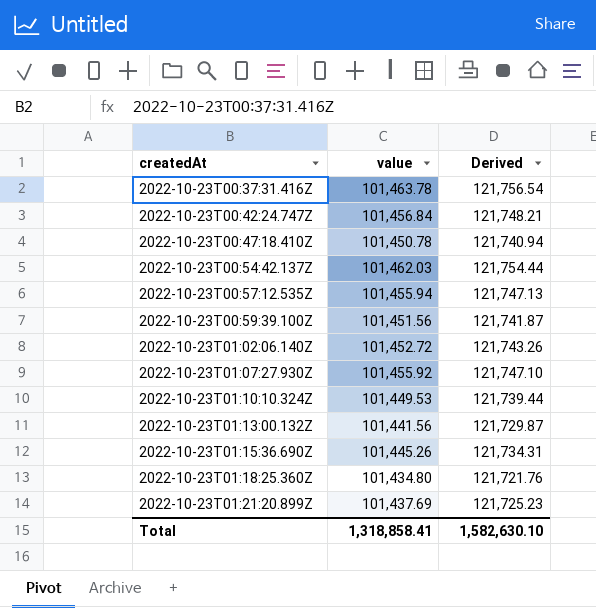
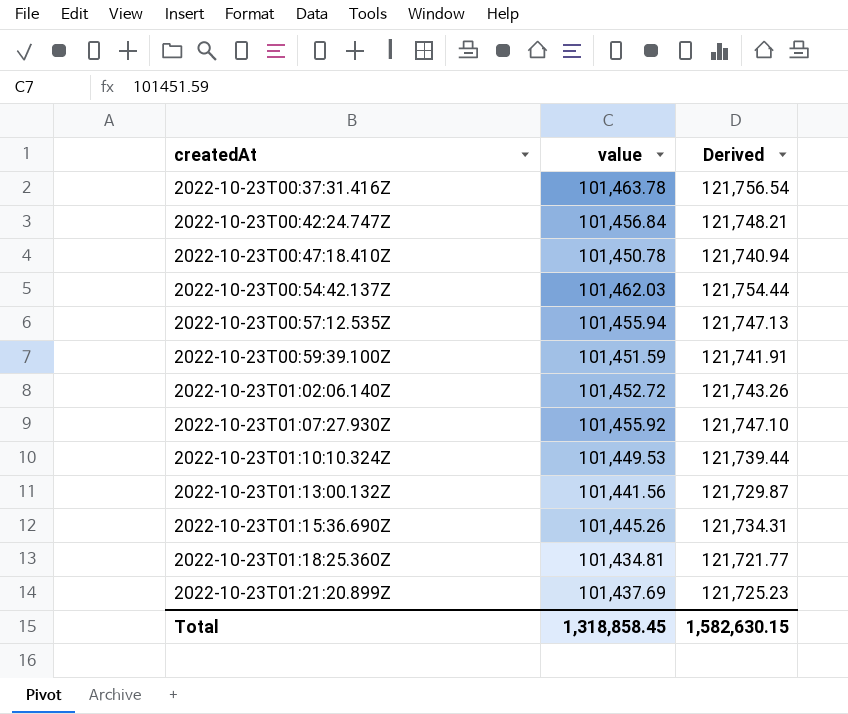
2022-10-23T00:59:39.100Z | value: 101,451.56 -> 101,451.59
2022-10-23T00:59:39.100Z | Derived: 121,741.87 -> 121,741.91
2022-10-23T01:18:25.360Z | value: 101,434.80 -> 101,434.81
2022-10-23T01:18:25.360Z | Derived: 121,721.76 -> 121,721.77
Total | value: 1,318,858.41 -> 1,318,858.45
Total | Derived: 1,582,630.10 -> 1,582,630.15

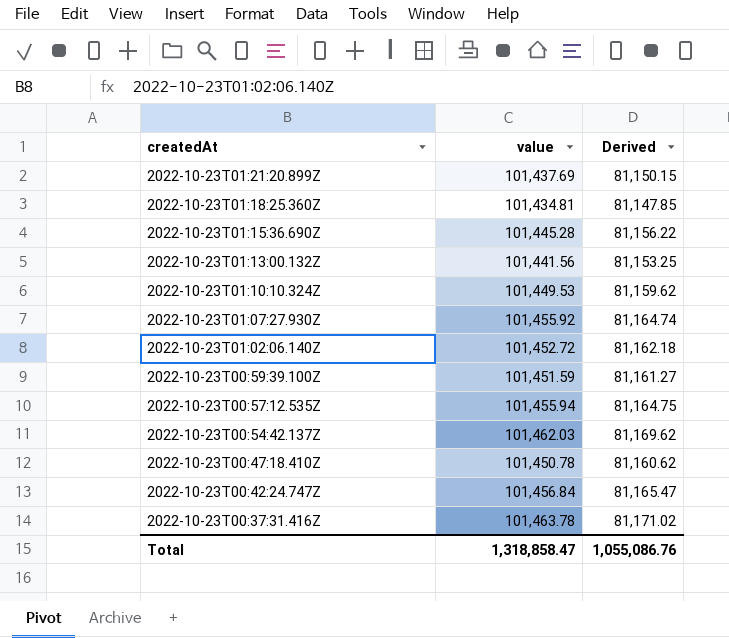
row order: createdAt ascending -> createdAt descending
column Derived | formula: [value] * 1.2 -> [value] * 0.8
2022-10-23T01:15:36.690Z | value: 101,445.26 -> 101,445.28
Total | value: 1,318,858.45 -> 1,318,858.47
Total | Derived: 1,582,630.15 -> 1,055,086.76

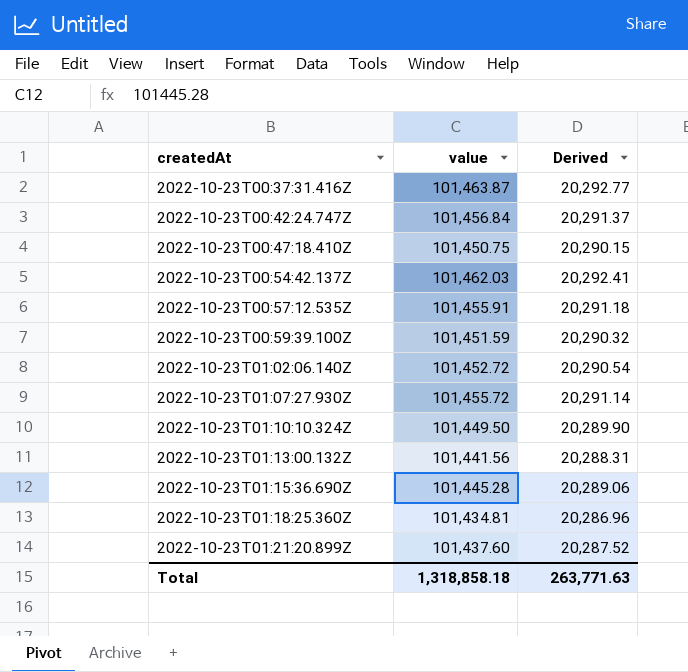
row order: createdAt descending -> createdAt ascending
column Derived | formula: [value] * 0.8 -> [value] * 0.2
2022-10-23T00:37:31.416Z | value: 101,463.78 -> 101,463.87
2022-10-23T00:47:18.410Z | value: 101,450.78 -> 101,450.75
2022-10-23T00:57:12.535Z | value: 101,455.94 -> 101,455.91
2022-10-23T01:07:27.930Z | value: 101,455.92 -> 101,455.72
2022-10-23T01:10:10.324Z | value: 101,449.53 -> 101,449.50
2022-10-23T01:21:20.899Z | value: 101,437.69 -> 101,437.60
Total | value: 1,318,858.47 -> 1,318,858.18
Total | Derived: 1,055,086.76 -> 263,771.63

